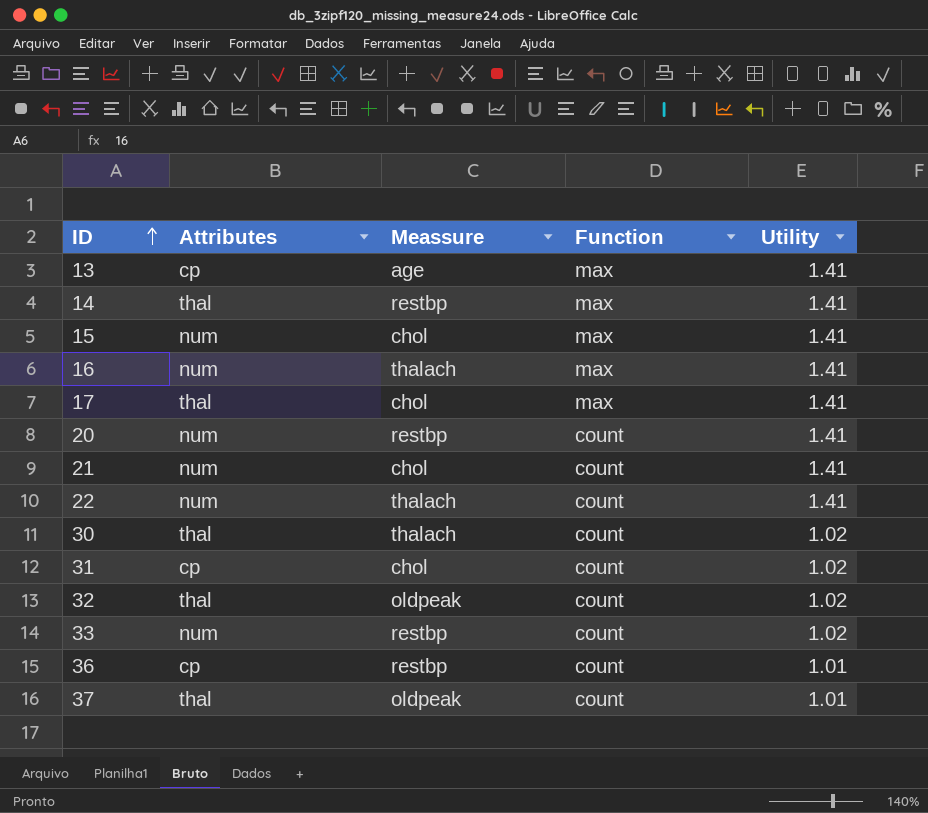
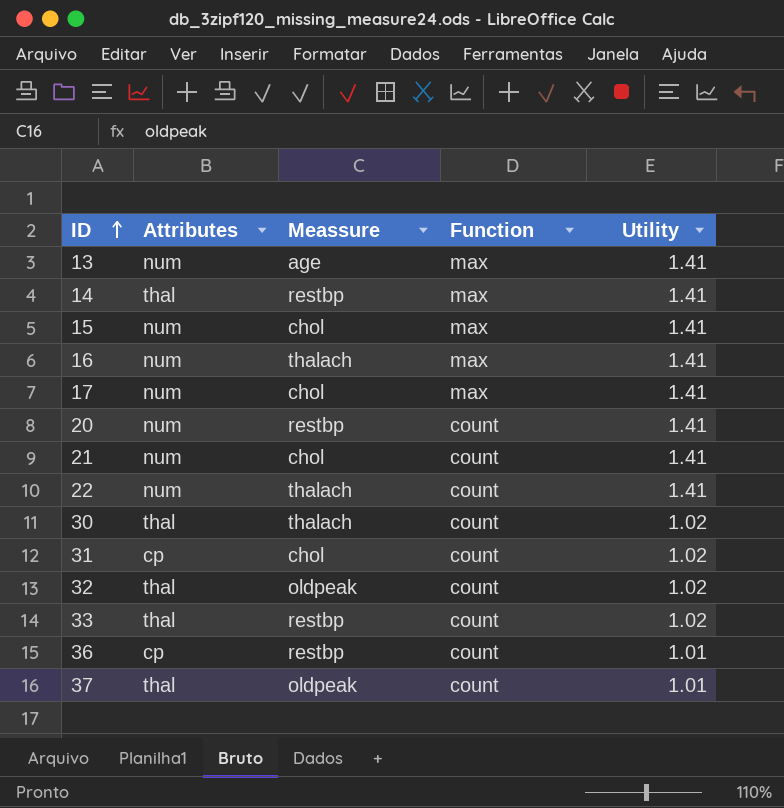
13 | Attributes: cp -> num
17 | Attributes: thal -> num
33 | Attributes: num -> thal

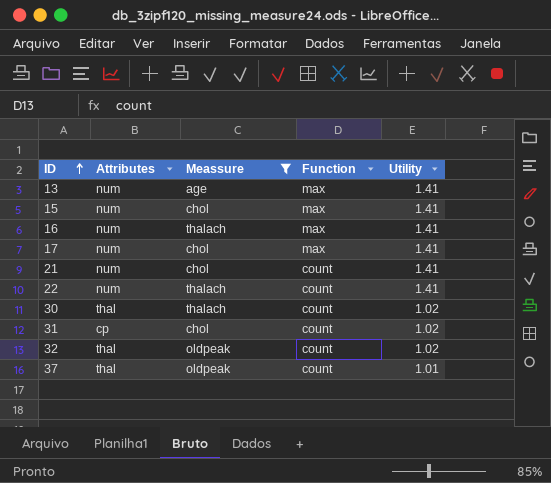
filter: none -> Meassure != restbp

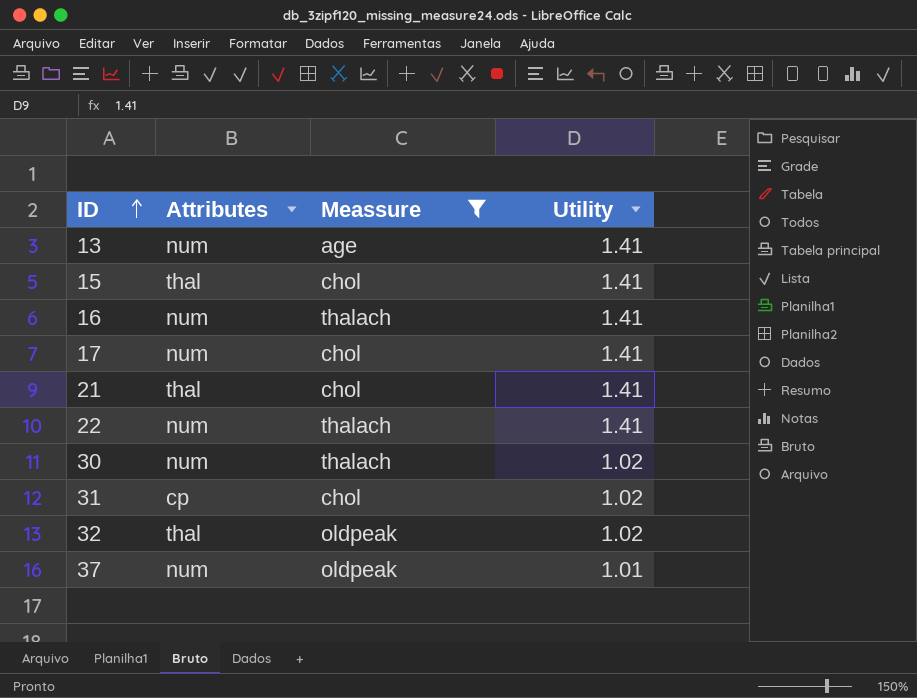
column Function | position: 4 -> none
15 | Attributes: num -> thal
21 | Attributes: num -> thal
30 | Attributes: thal -> num
37 | Attributes: thal -> num

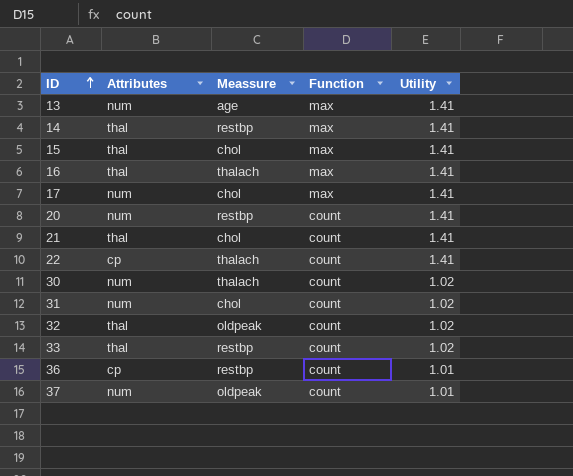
filter: Meassure != restbp -> none
column Function | position: none -> 4
16 | Attributes: num -> thal
22 | Attributes: num -> cp
31 | Attributes: cp -> num

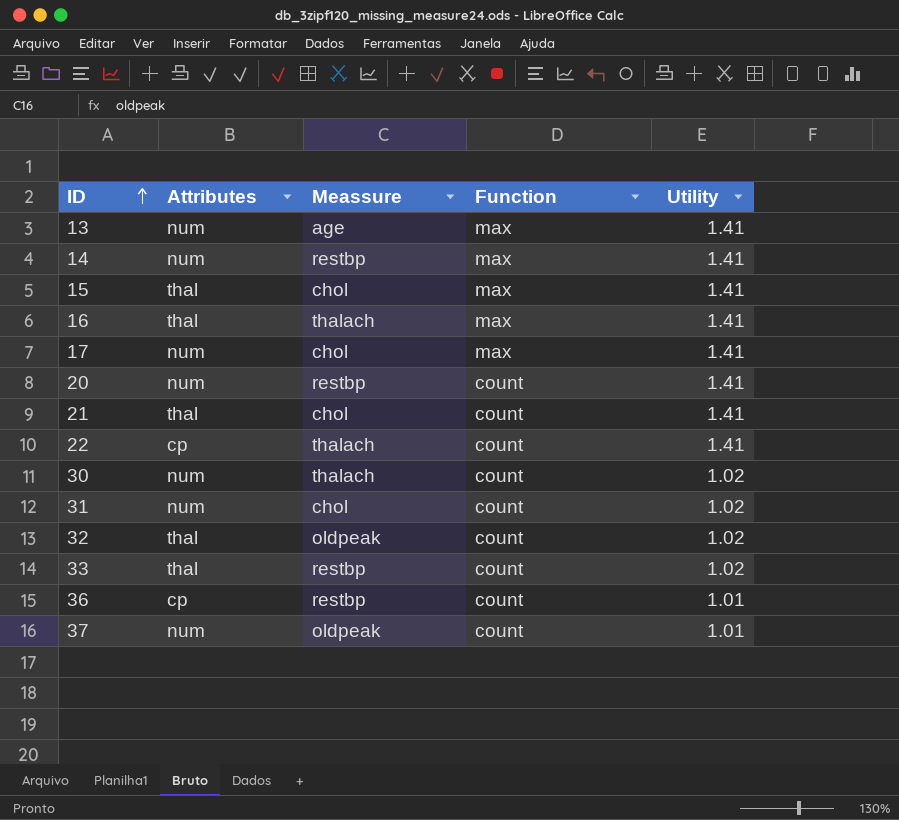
14 | Attributes: thal -> num

